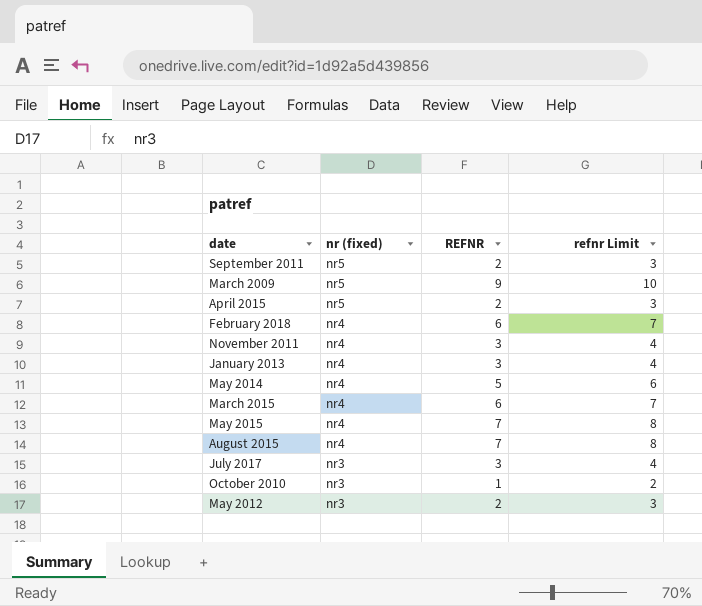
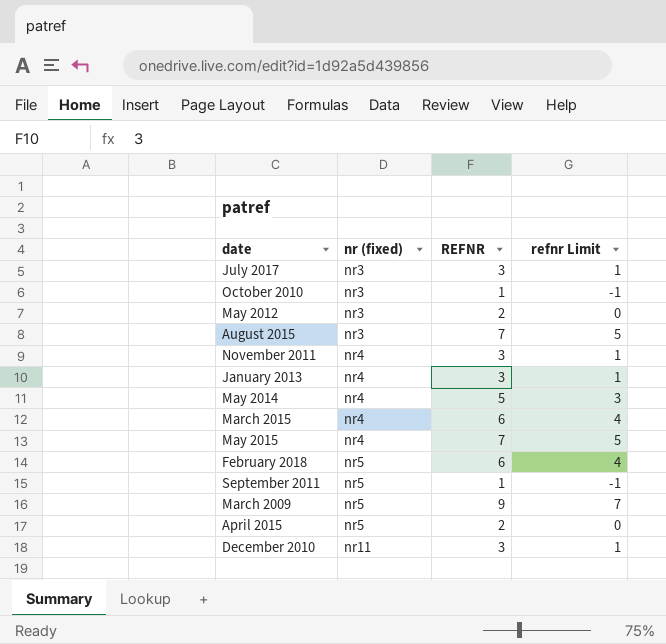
row order: nr (fixed) descending -> nr (fixed) ascending
column refnr Limit | formula: [REFNR] + 1 -> [REFNR] - 2
August 2015 | nr (fixed): nr4 -> nr3
February 2018 | nr (fixed): nr4 -> nr5
September 2011 | REFNR: 2 -> 1
row December 2010: none -> nr11 | 3 | 1

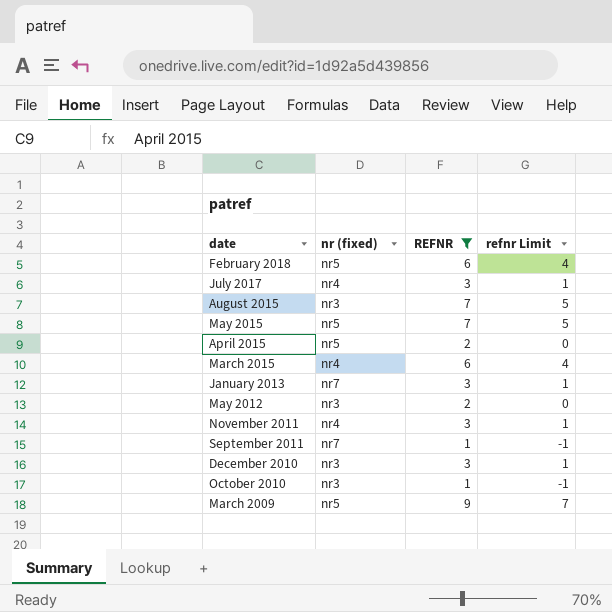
filter: none -> REFNR != 5
row order: nr (fixed) ascending -> date descending
July 2017 | nr (fixed): nr3 -> nr4
May 2015 | nr (fixed): nr4 -> nr5
January 2013 | nr (fixed): nr4 -> nr7
September 2011 | nr (fixed): nr5 -> nr7
December 2010 | nr (fixed): nr11 -> nr3

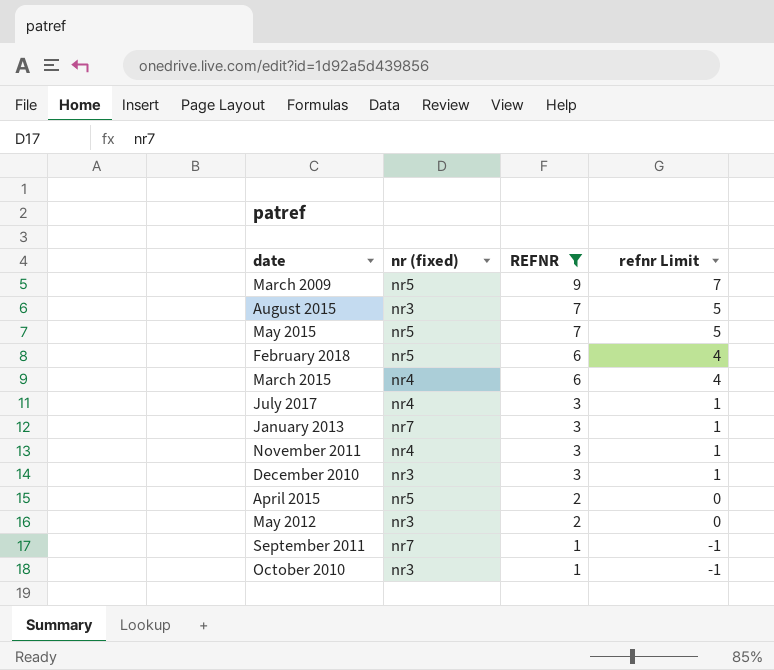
row order: date descending -> REFNR descending

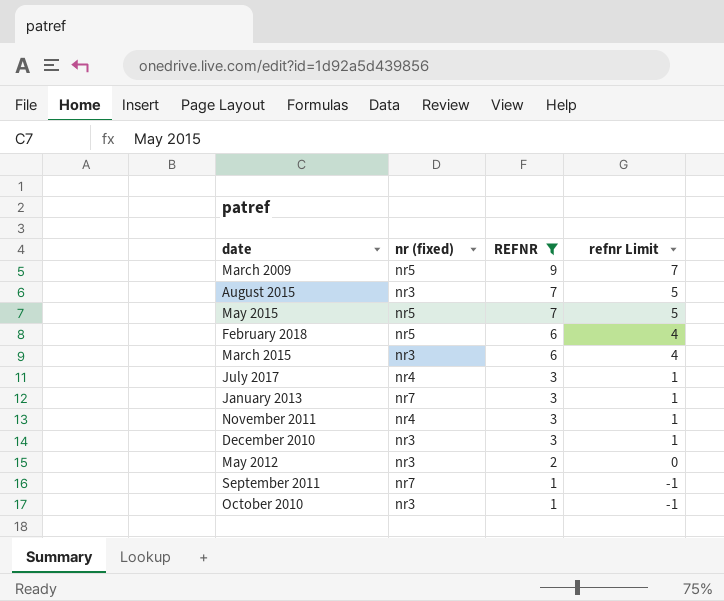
row April 2015: nr5 | 2 | 0 -> none
March 2015 | nr (fixed): nr4 -> nr3

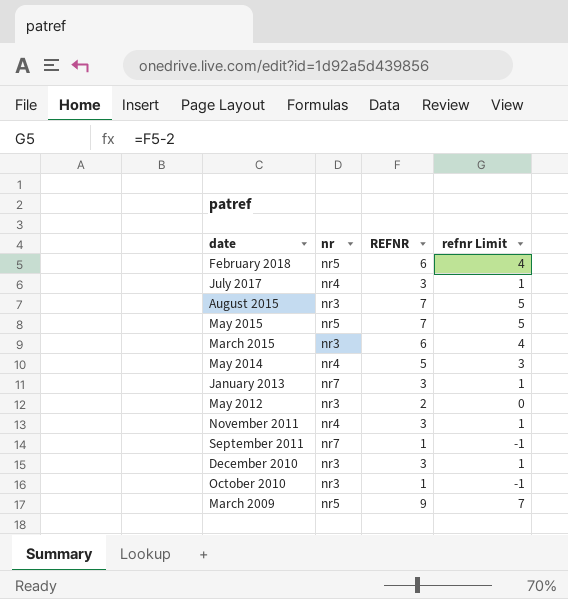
filter: REFNR != 5 -> none
row order: REFNR descending -> date descending
column name: nr (fixed) -> nr

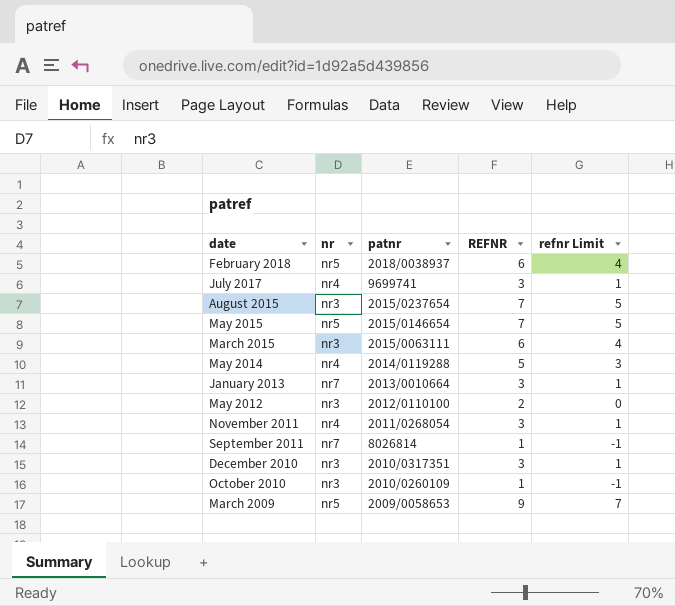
column patnr | position: none -> 3

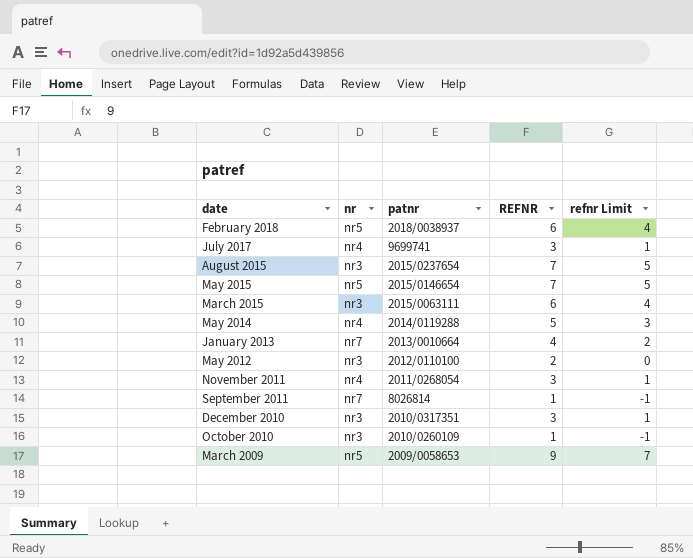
January 2013 | REFNR: 3 -> 4
January 2013 | refnr Limit: 1 -> 2

